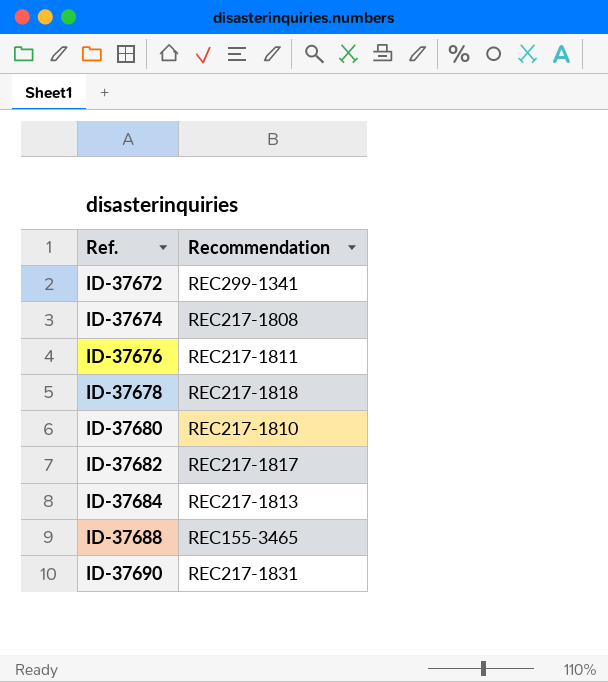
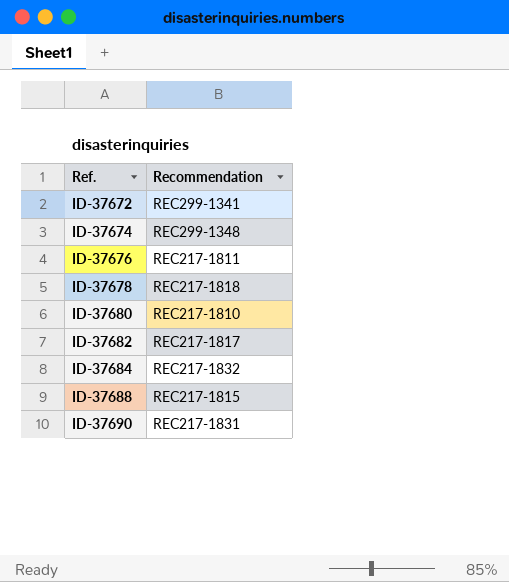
ID-37674 | Recommendation: REC217-1808 -> REC299-1348
ID-37684 | Recommendation: REC217-1813 -> REC217-1832
ID-37688 | Recommendation: REC155-3465 -> REC217-1815

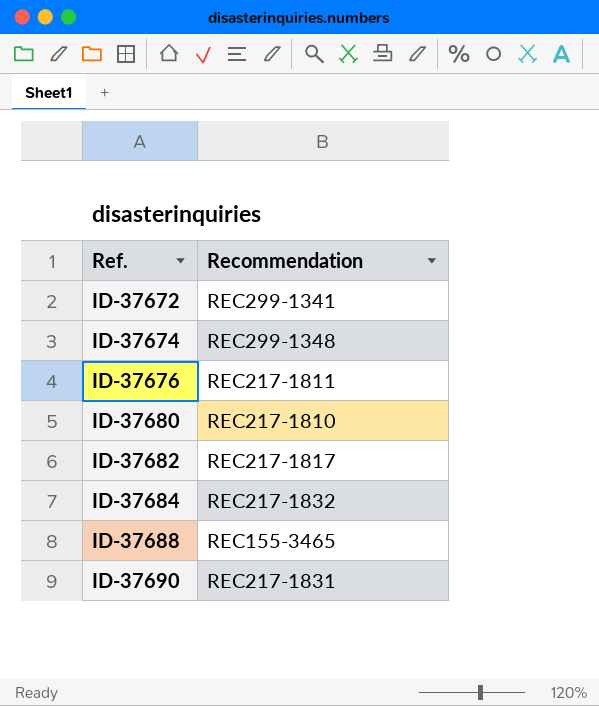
row ID-37678: REC217-1818 -> none
ID-37688 | Recommendation: REC217-1815 -> REC155-3465

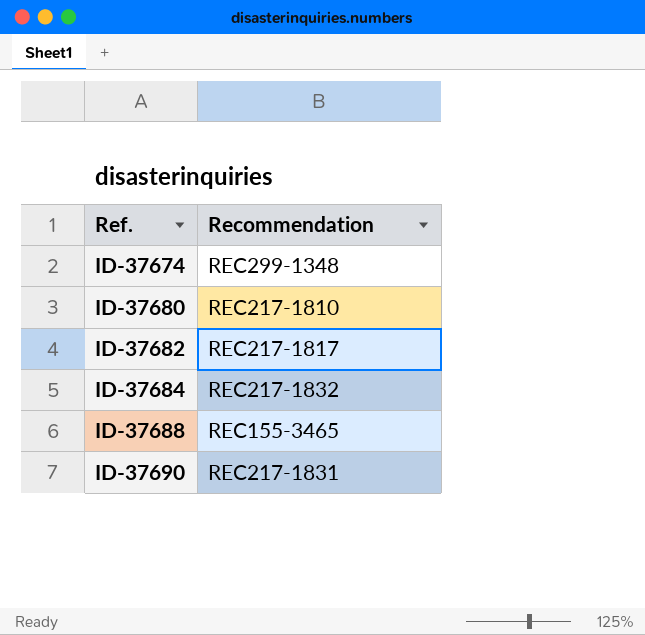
row ID-37672: REC299-1341 -> none
row ID-37676: REC217-1811 -> none

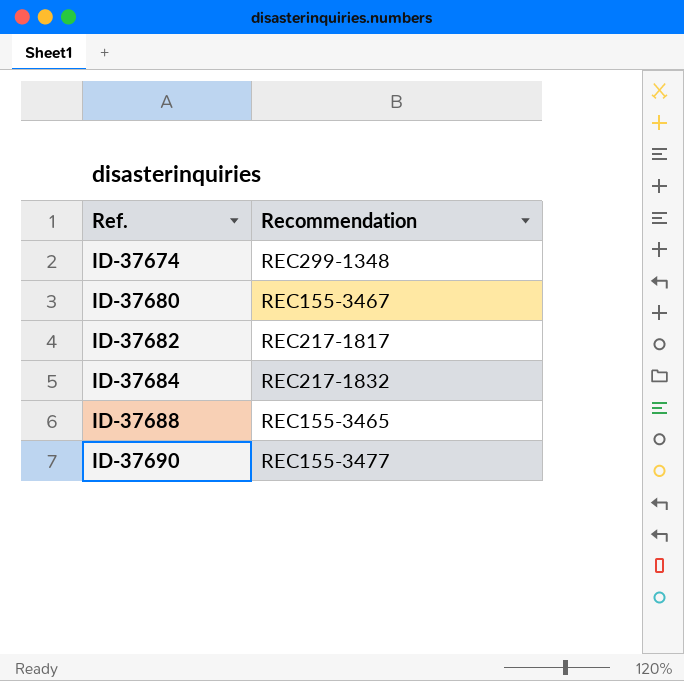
ID-37680 | Recommendation: REC217-1810 -> REC155-3467
ID-37690 | Recommendation: REC217-1831 -> REC155-3477

